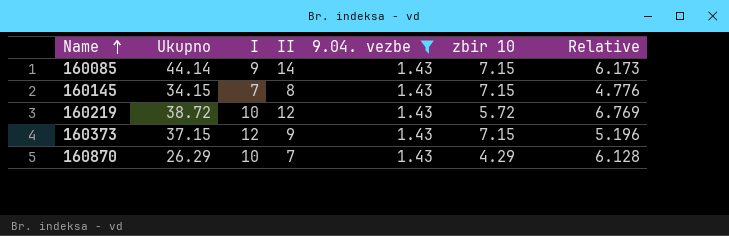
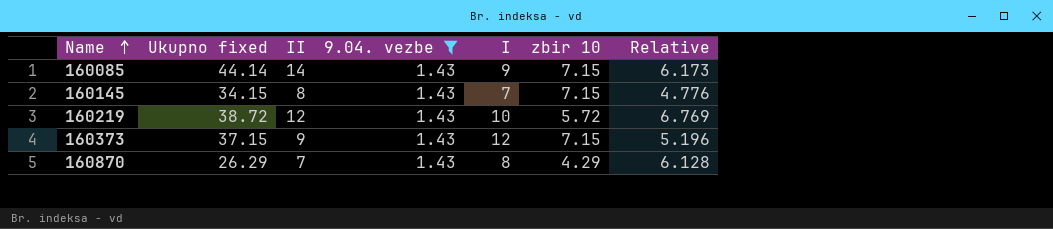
column name: Ukupno -> Ukupno fixed
column I | position: 3 -> 5
160870 | I: 10 -> 8

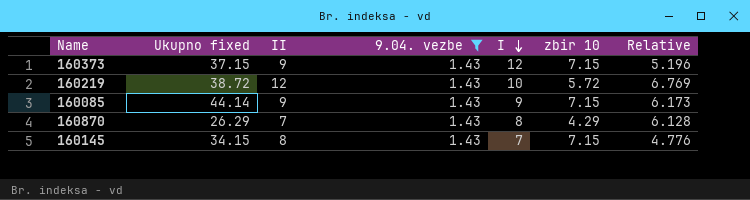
row order: Name ascending -> I descending
160085 | II: 14 -> 9

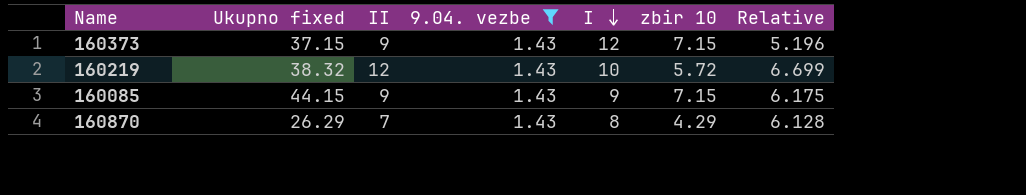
row 160145: 34.15 | 8 | 1.43 | 7 | 7.15 | 4.776 -> none
160219 | Ukupno fixed: 38.72 -> 38.32
160219 | Relative: 6.769 -> 6.699
160085 | Ukupno fixed: 44.14 -> 44.15
160085 | Relative: 6.173 -> 6.175

